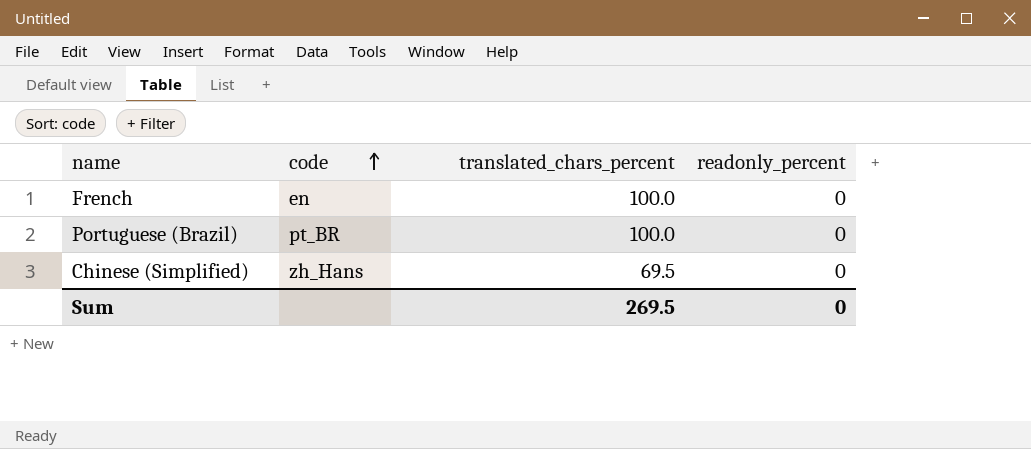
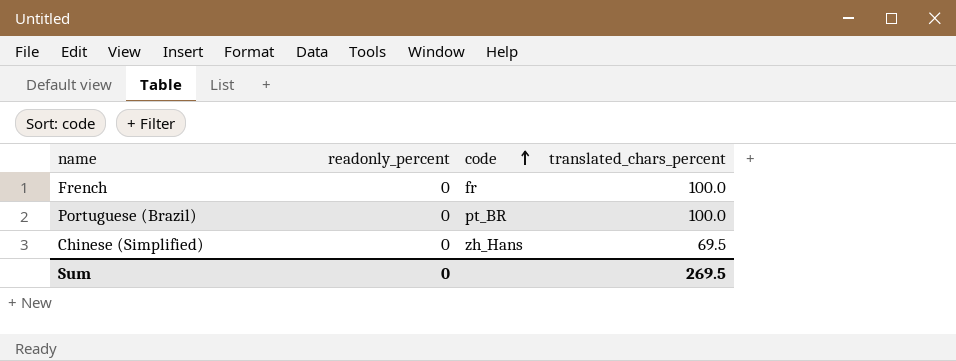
column readonly_percent | position: 4 -> 2
French | code: en -> fr

